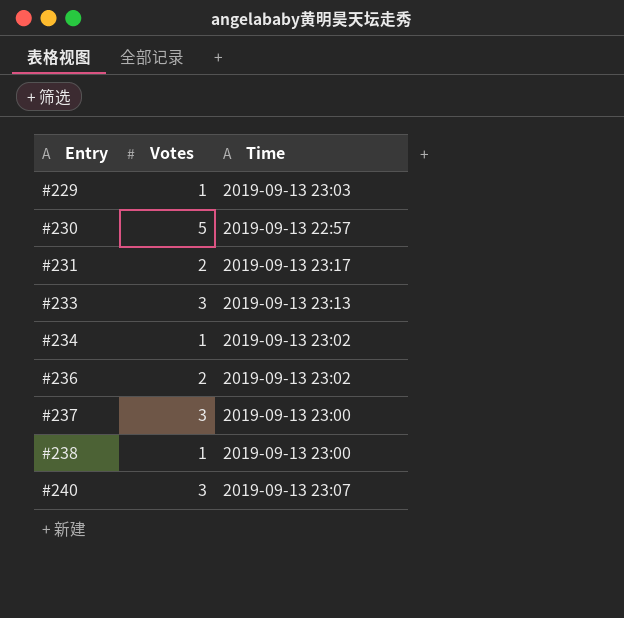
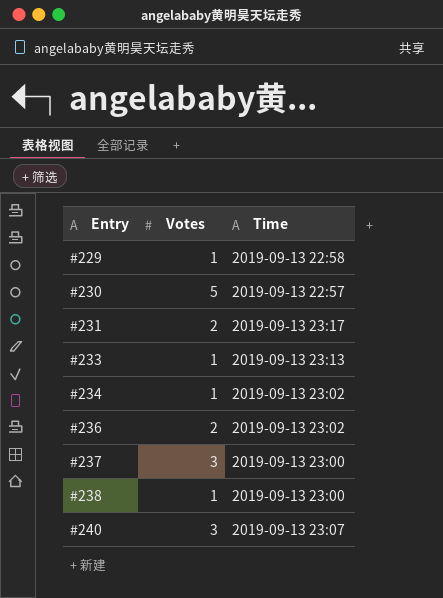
#229 | Time: 2019-09-13 23:03 -> 2019-09-13 22:58
#233 | Votes: 3 -> 1

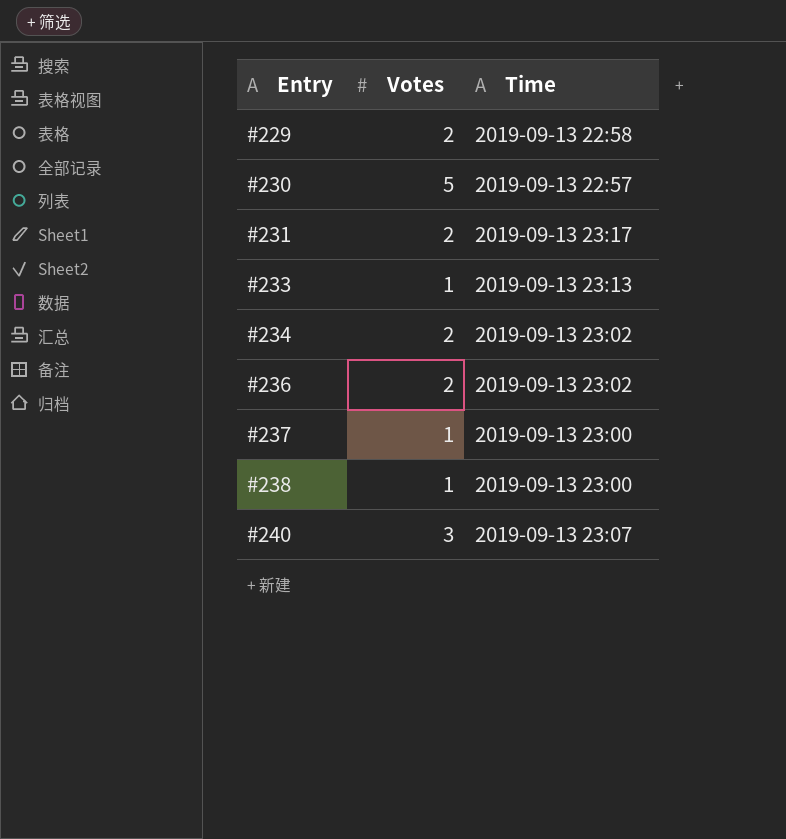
#229 | Votes: 1 -> 2
#234 | Votes: 1 -> 2
#237 | Votes: 3 -> 1

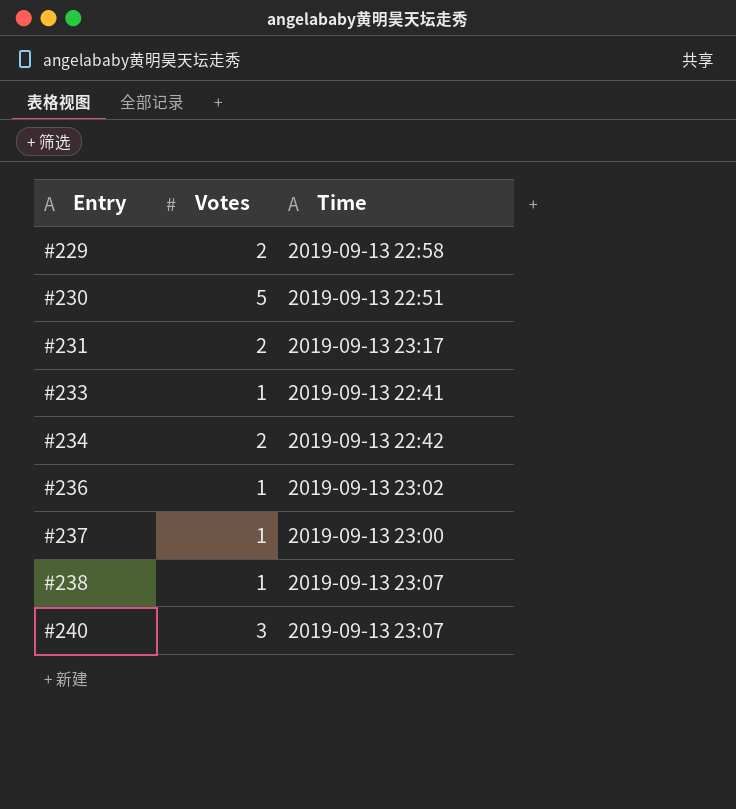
#230 | Time: 2019-09-13 22:57 -> 2019-09-13 22:51
#233 | Time: 2019-09-13 23:13 -> 2019-09-13 22:41
#234 | Time: 2019-09-13 23:02 -> 2019-09-13 22:42
#236 | Votes: 2 -> 1
#238 | Time: 2019-09-13 23:00 -> 2019-09-13 23:07

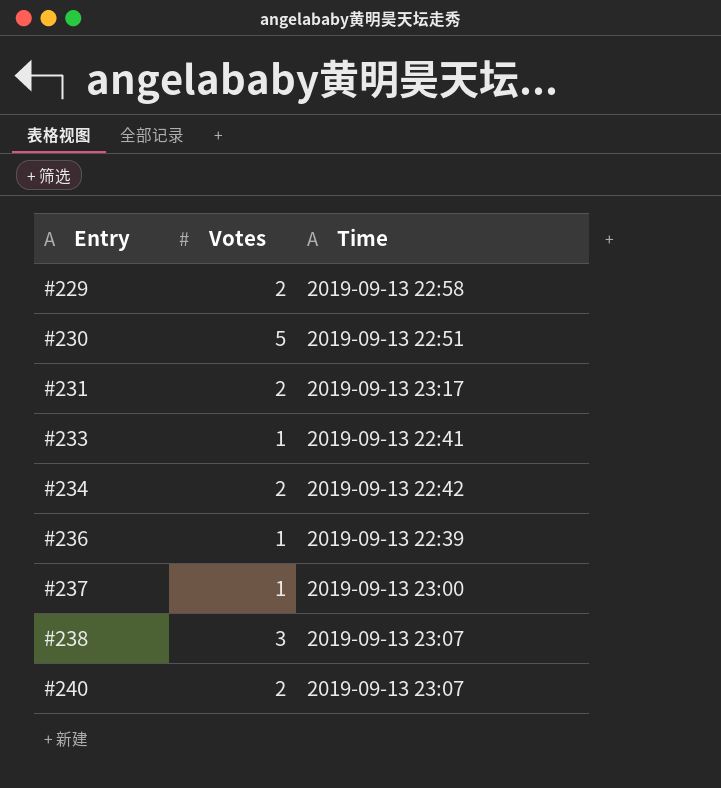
#236 | Time: 2019-09-13 23:02 -> 2019-09-13 22:39
#238 | Votes: 1 -> 3
#240 | Votes: 3 -> 2

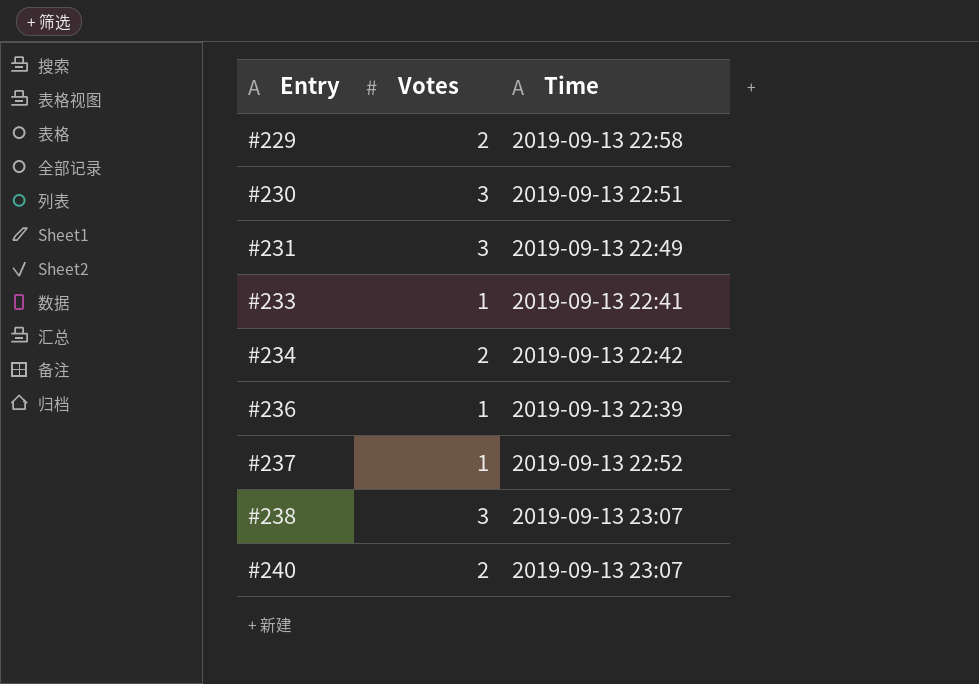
#230 | Votes: 5 -> 3
#231 | Votes: 2 -> 3
#231 | Time: 2019-09-13 23:17 -> 2019-09-13 22:49
#237 | Time: 2019-09-13 23:00 -> 2019-09-13 22:52

